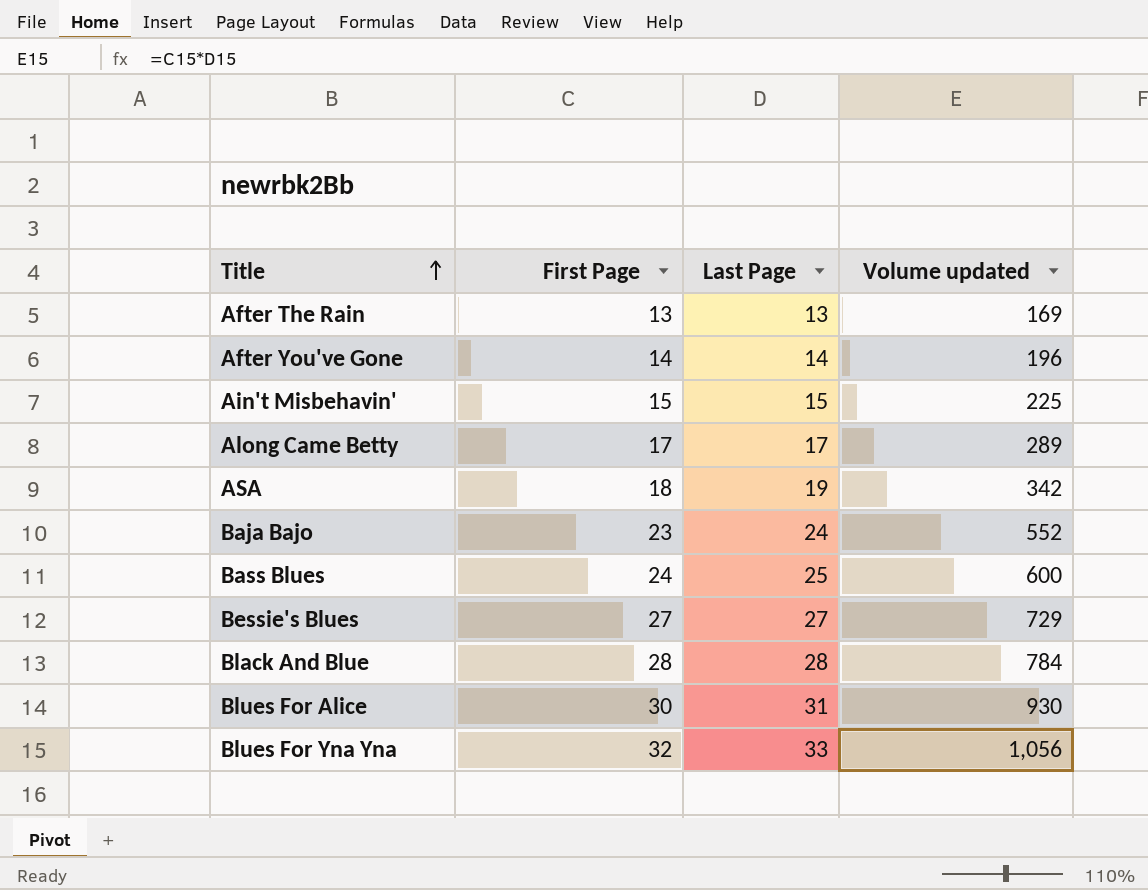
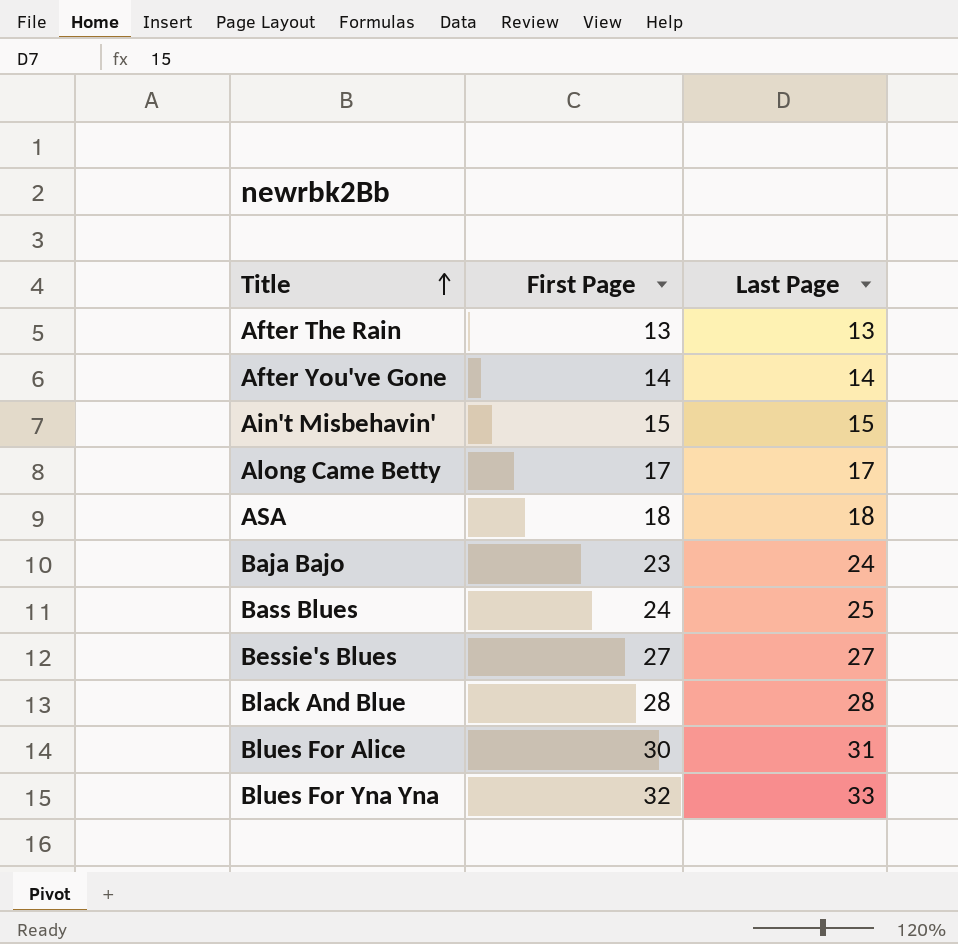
column Volume updated | formula: [First Page] * [Last Page] -> none
ASA | Last Page: 19 -> 18

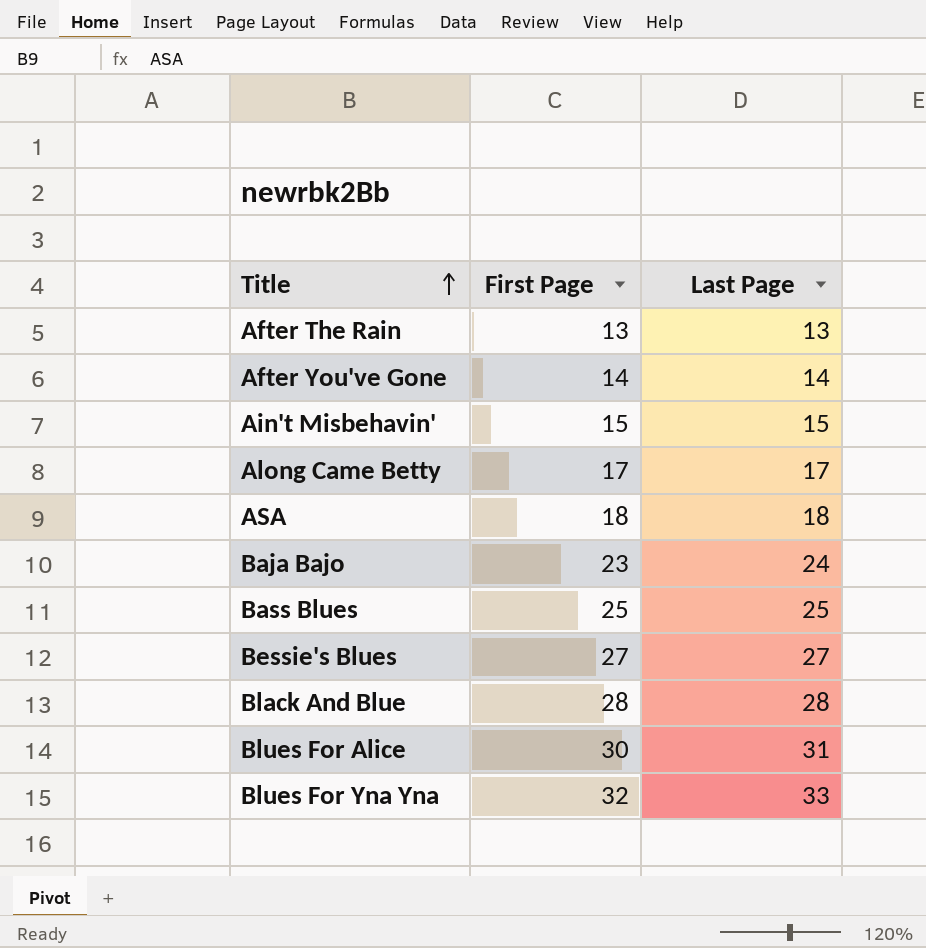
Bass Blues | First Page: 24 -> 25

